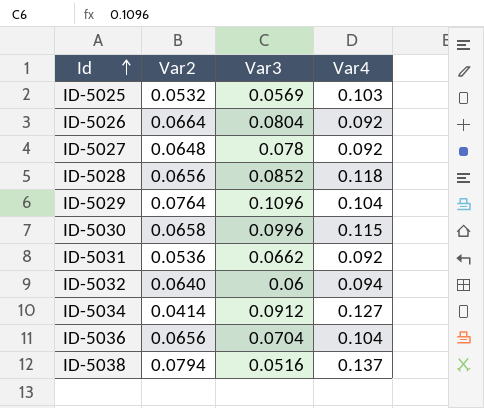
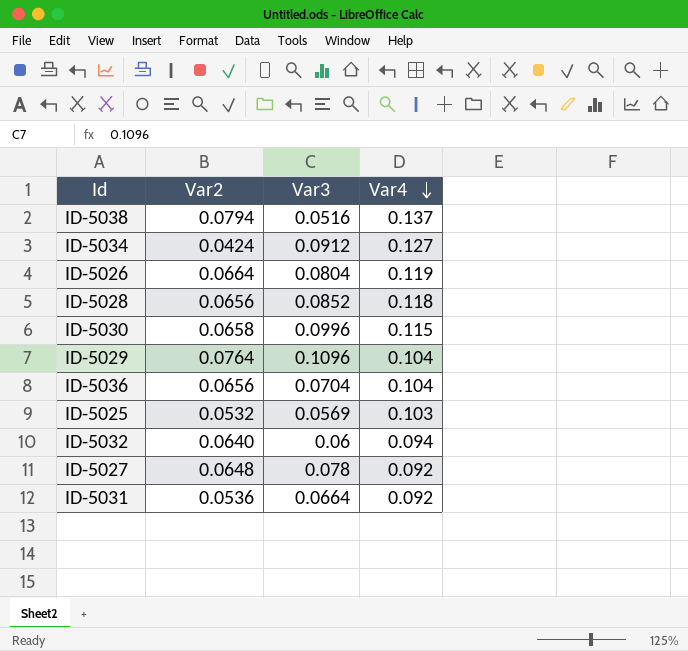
row order: Id ascending -> Var4 descending
ID-5034 | Var2: 0.0414 -> 0.0424
ID-5026 | Var4: 0.092 -> 0.119
ID-5031 | Var3: 0.0662 -> 0.0664

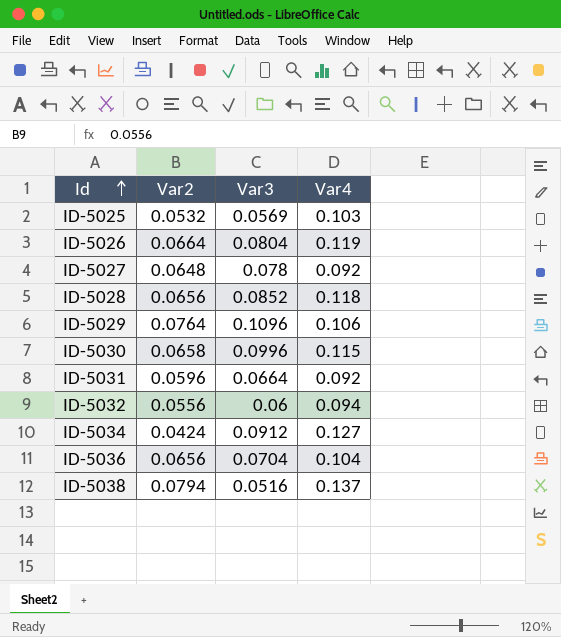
row order: Var4 descending -> Id ascending
ID-5029 | Var4: 0.104 -> 0.106
ID-5031 | Var2: 0.0536 -> 0.0596
ID-5032 | Var2: 0.0640 -> 0.0556

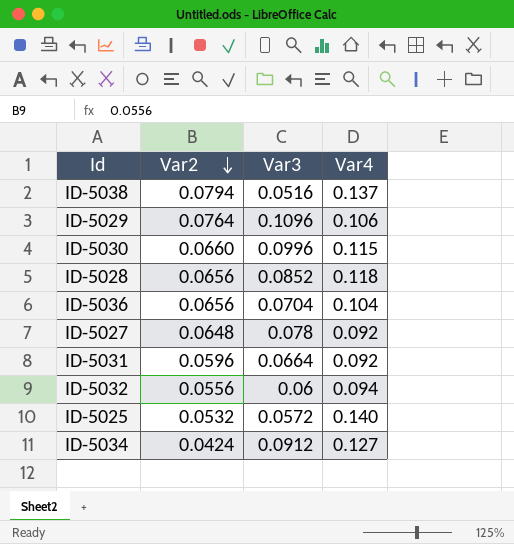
row order: Id ascending -> Var2 descending
row ID-5026: 0.0664 | 0.0804 | 0.119 -> none
ID-5030 | Var2: 0.0658 -> 0.0660
ID-5025 | Var3: 0.0569 -> 0.0572
ID-5025 | Var4: 0.103 -> 0.140

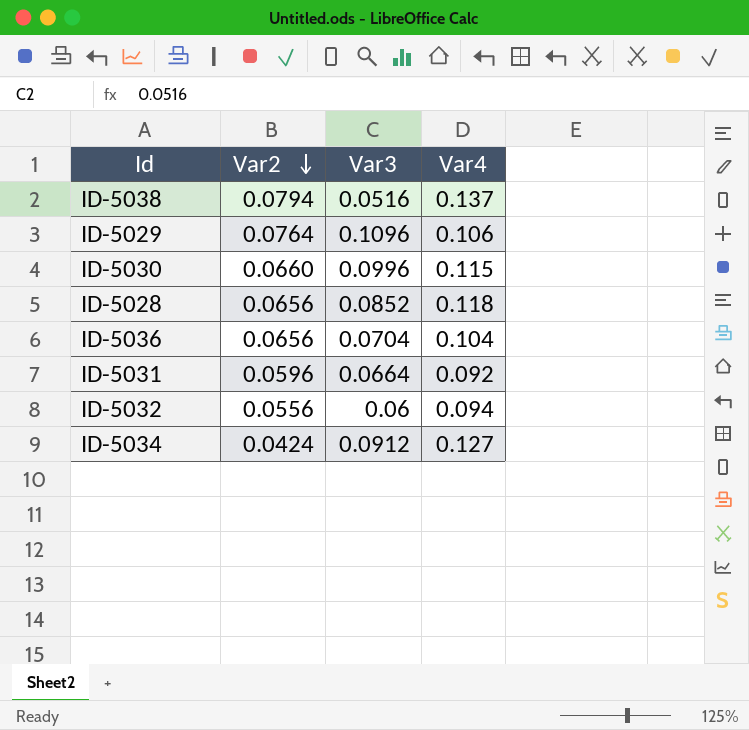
row ID-5027: 0.0648 | 0.078 | 0.092 -> none
row ID-5025: 0.0532 | 0.0572 | 0.140 -> none

